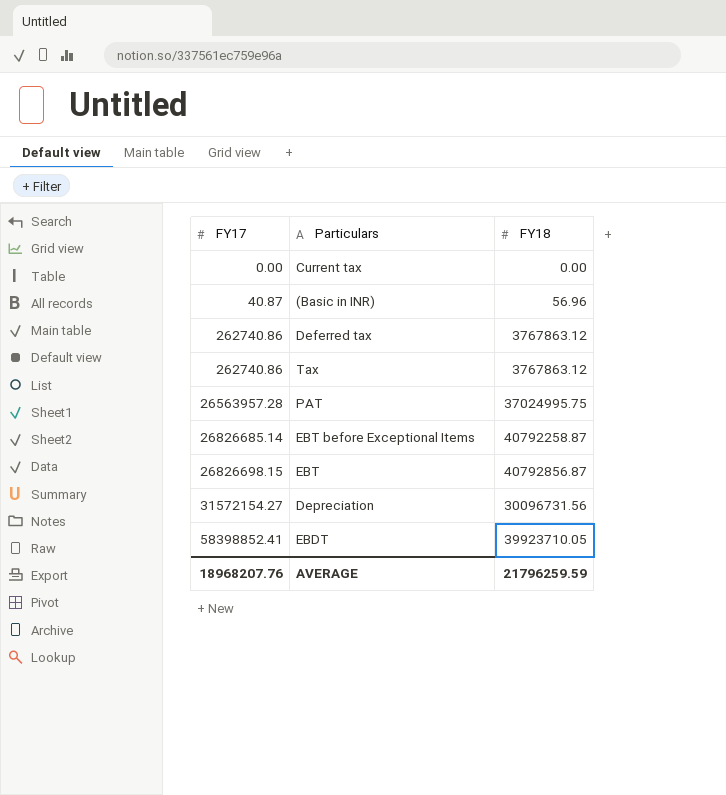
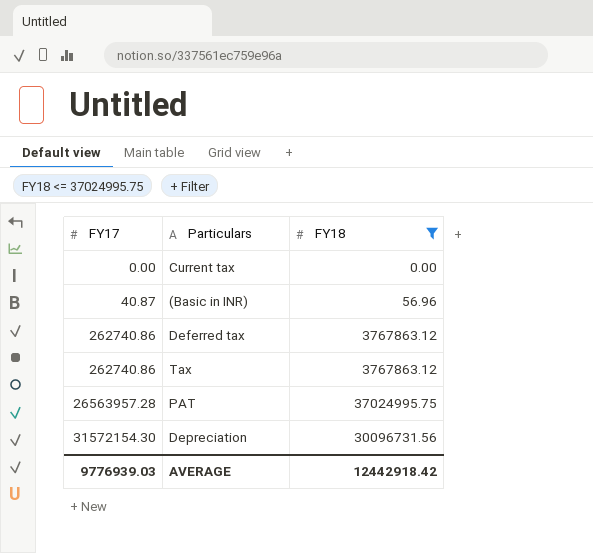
filter: none -> FY18 <= 37024995.75
Depreciation | FY17: 31572154.27 -> 31572154.30
AVERAGE | FY17: 18968207.76 -> 9776939.03
AVERAGE | FY18: 21796259.59 -> 12442918.42

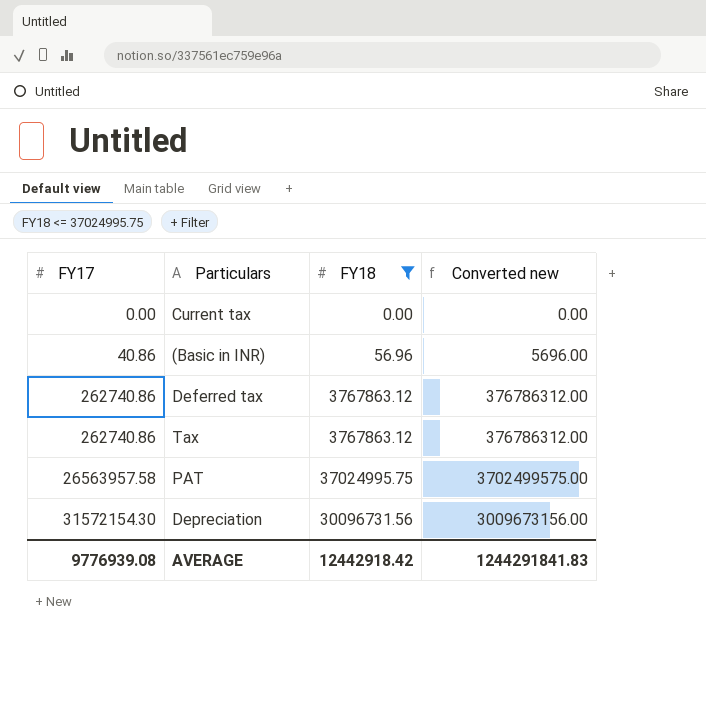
column Converted new | formula: none -> [FY18] * 100
(Basic in INR) | FY17: 40.87 -> 40.86
PAT | FY17: 26563957.28 -> 26563957.58
AVERAGE | FY17: 9776939.03 -> 9776939.08

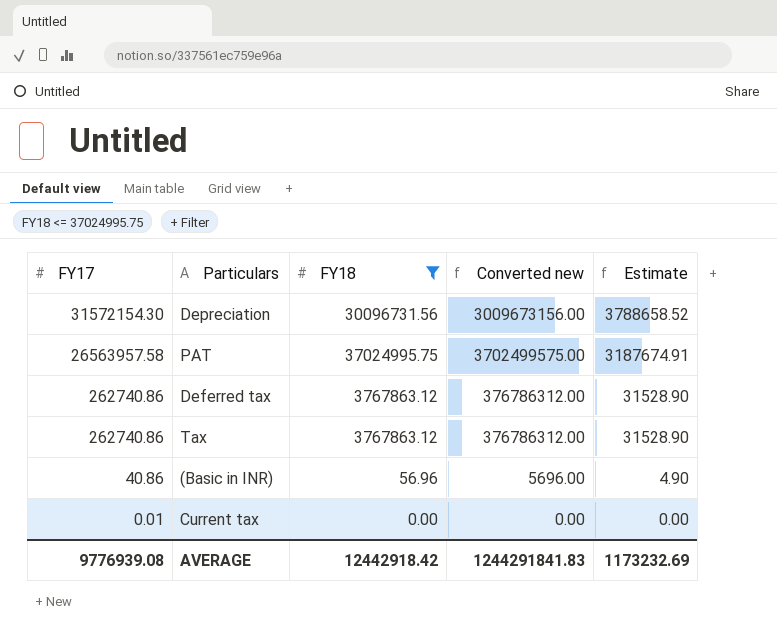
row order: FY17 ascending -> FY17 descending
column Estimate | formula: none -> [FY17] * 0.12
Current tax | FY17: 0.00 -> 0.01

